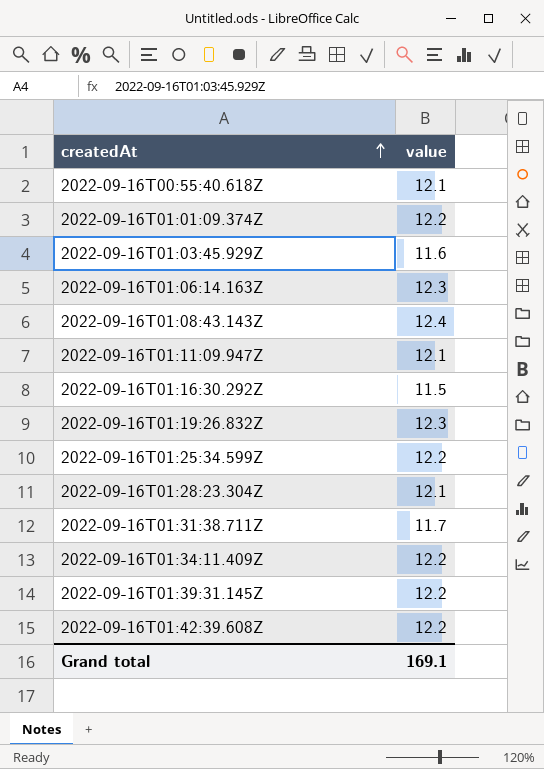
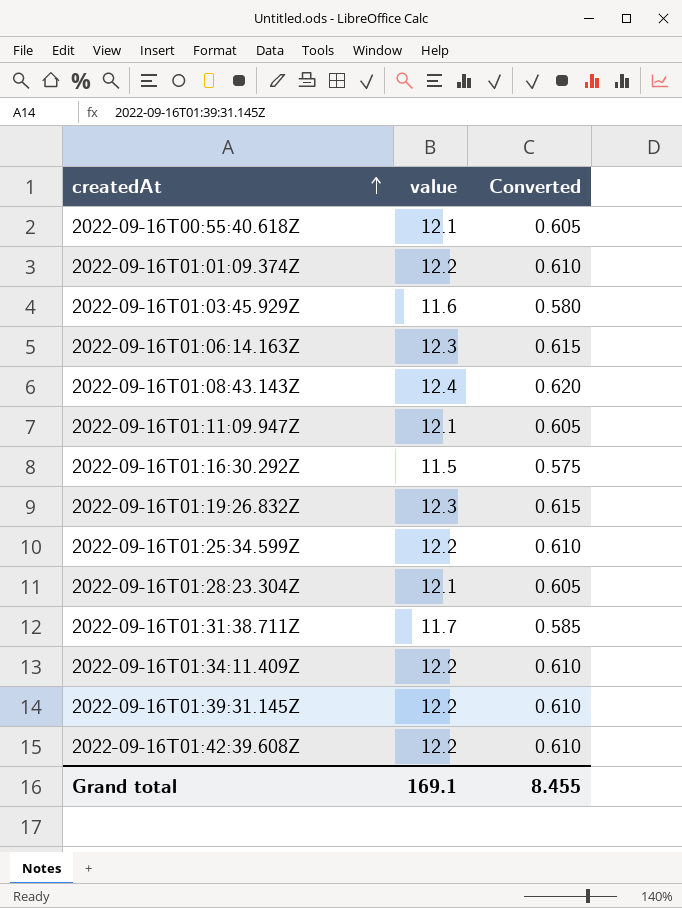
column Converted | formula: none -> [value] * 0.05

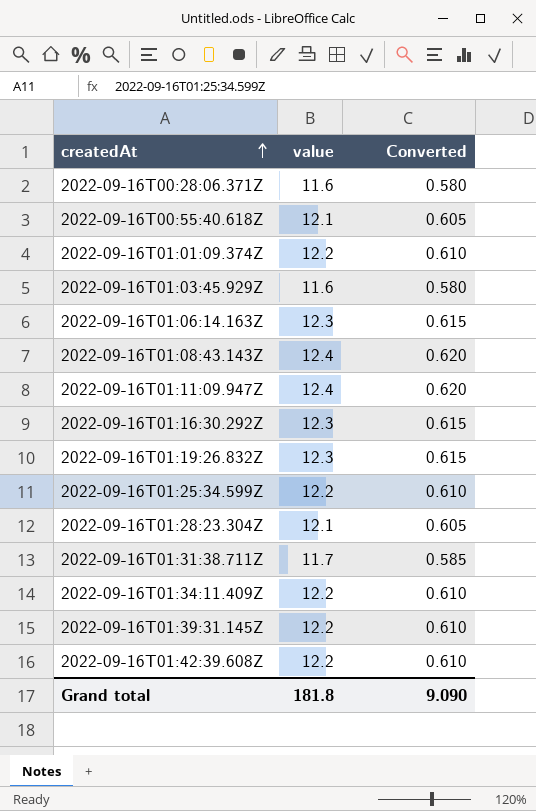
row 2022-09-16T00:28:06.371Z: none -> 11.6 | 0.580
2022-09-16T01:11:09.947Z | value: 12.1 -> 12.4
2022-09-16T01:11:09.947Z | Converted: 0.605 -> 0.620
2022-09-16T01:16:30.292Z | value: 11.5 -> 12.3
2022-09-16T01:16:30.292Z | Converted: 0.575 -> 0.615
Grand total | value: 169.1 -> 181.8
Grand total | Converted: 8.455 -> 9.090

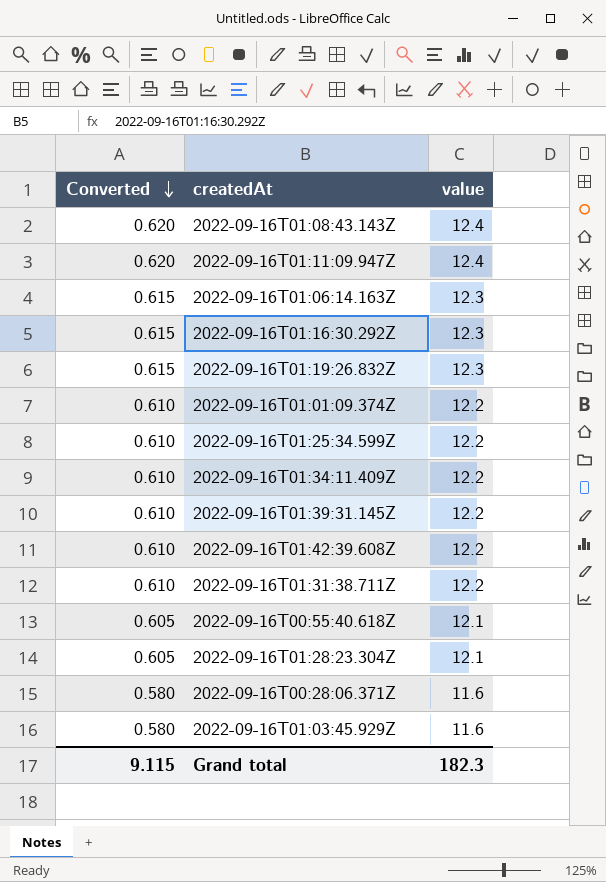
row order: createdAt ascending -> Converted descending
column Converted | position: 3 -> 1
2022-09-16T01:31:38.711Z | Converted: 0.585 -> 0.610
2022-09-16T01:31:38.711Z | value: 11.7 -> 12.2
Grand total | Converted: 9.090 -> 9.115
Grand total | value: 181.8 -> 182.3

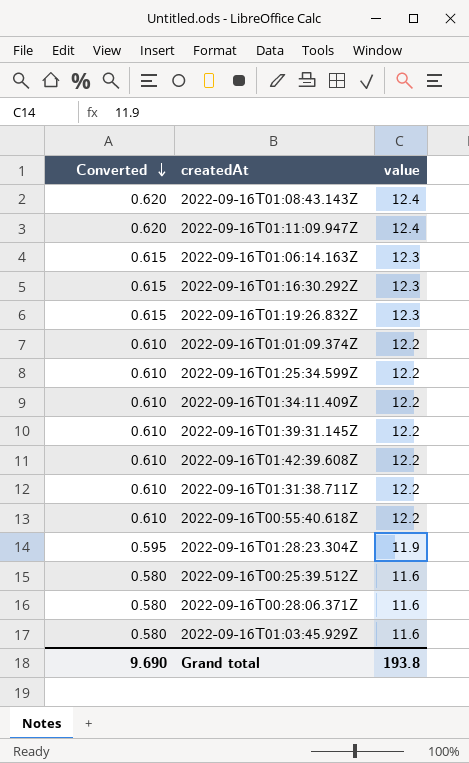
2022-09-16T00:55:40.618Z | Converted: 0.605 -> 0.610
2022-09-16T00:55:40.618Z | value: 12.1 -> 12.2
2022-09-16T01:28:23.304Z | Converted: 0.605 -> 0.595
2022-09-16T01:28:23.304Z | value: 12.1 -> 11.9
row 2022-09-16T00:25:39.512Z: none -> 0.580 | 11.6
Grand total | Converted: 9.115 -> 9.690
Grand total | value: 182.3 -> 193.8

